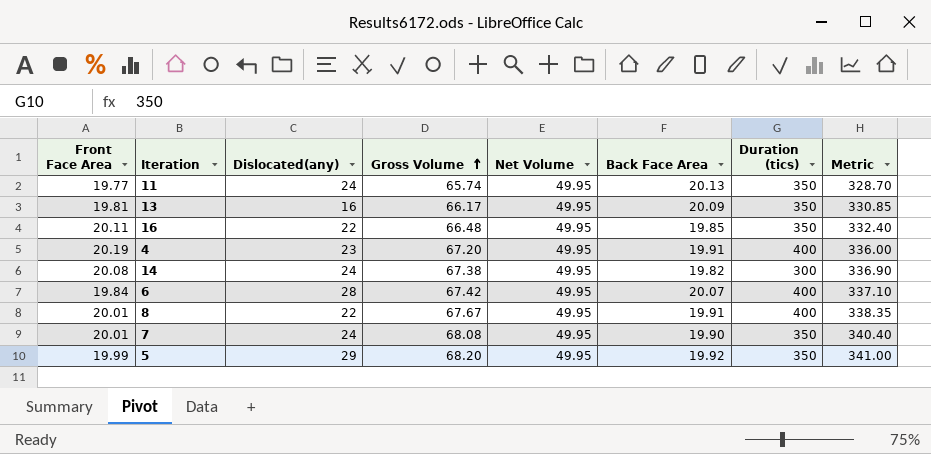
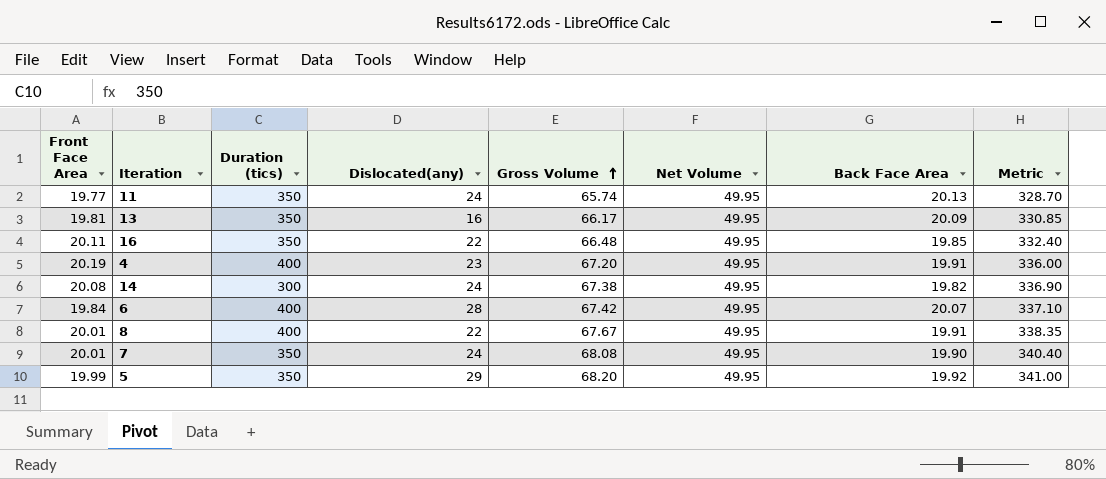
column Duration (tics) | position: 7 -> 3

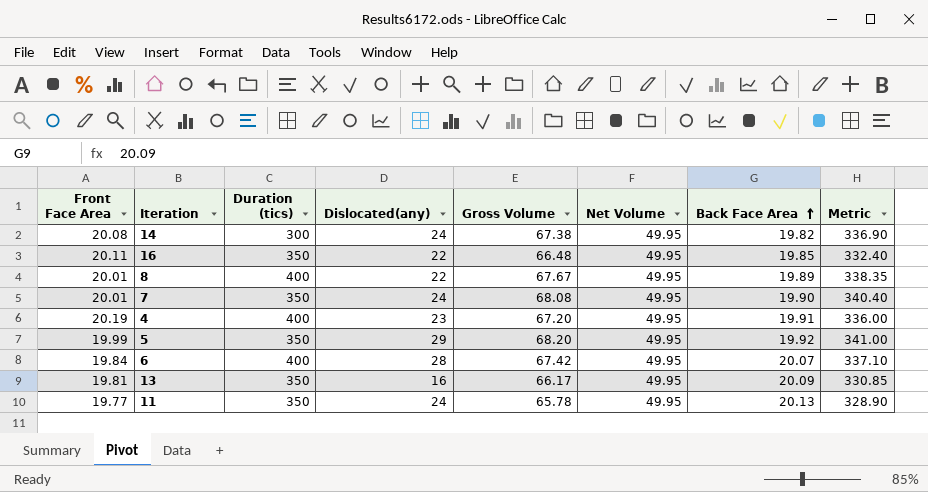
row order: Gross Volume ascending -> Back Face Area ascending
8 | Back Face Area: 19.91 -> 19.89
11 | Gross Volume: 65.74 -> 65.78
11 | Metric: 328.70 -> 328.90

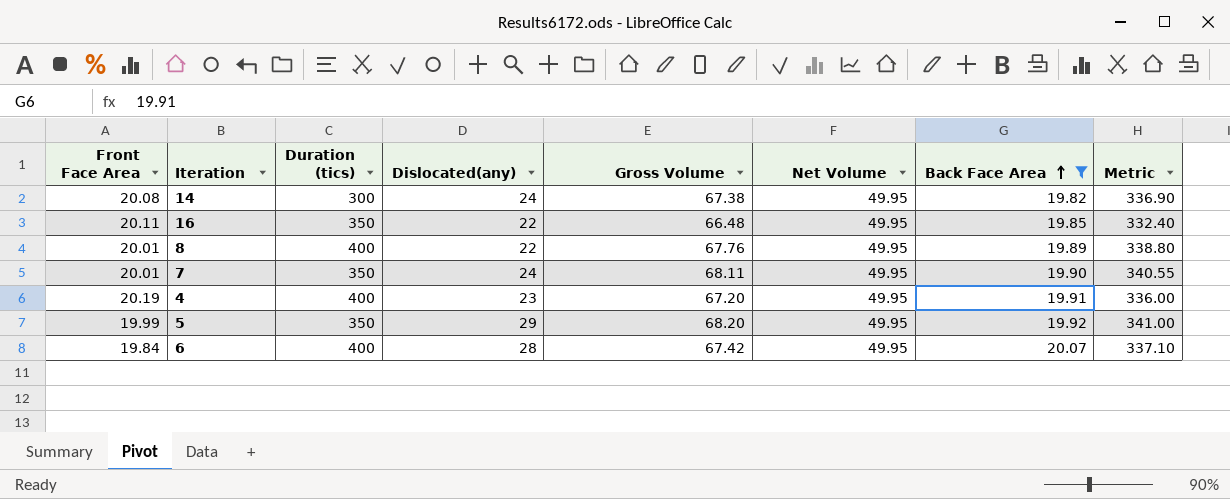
filter: none -> Back Face Area <= 20.07
8 | Gross Volume: 67.67 -> 67.76
8 | Metric: 338.35 -> 338.80
7 | Gross Volume: 68.08 -> 68.11
7 | Metric: 340.40 -> 340.55

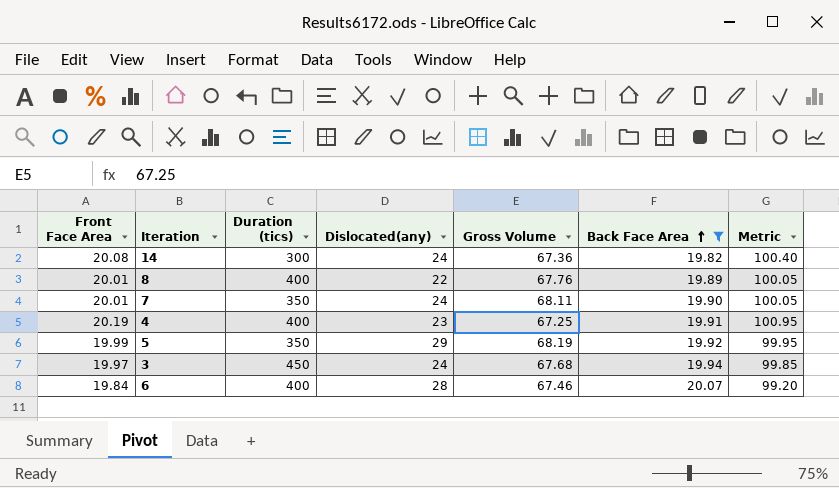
column Net Volume | position: 6 -> none
column Metric | formula: [Gross Volume] * 5 -> [Front Face Area] * 5
row 16: 20.11 | 350 | 22 | 66.48 | 49.95 | 19.85 | 332.40 -> none
14 | Gross Volume: 67.38 -> 67.36
4 | Gross Volume: 67.20 -> 67.25
5 | Gross Volume: 68.20 -> 68.19
row 3: none -> 19.97 | 450 | 24 | 67.68 | 19.94 | 99.85
6 | Gross Volume: 67.42 -> 67.46

